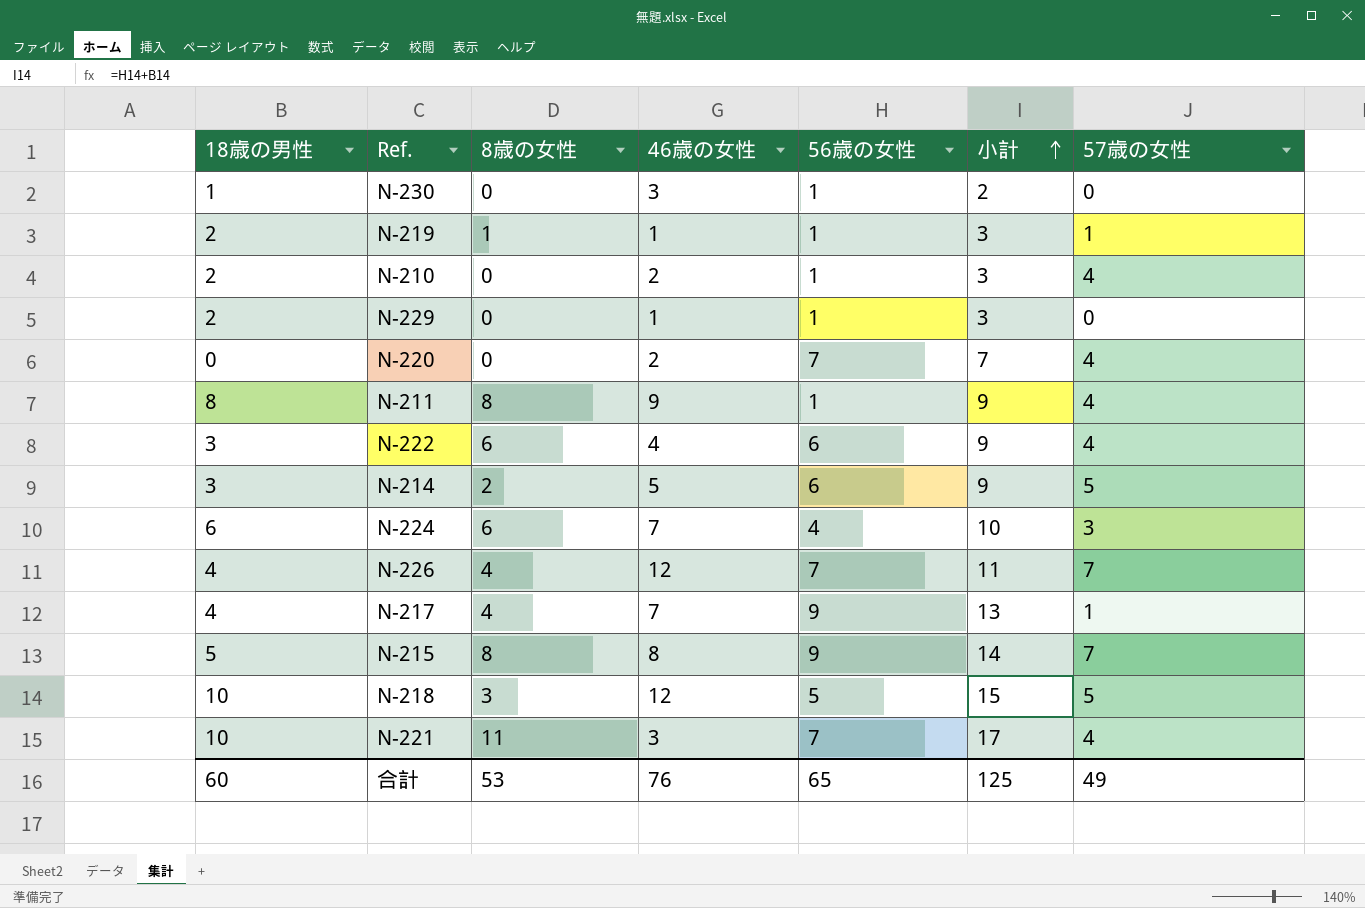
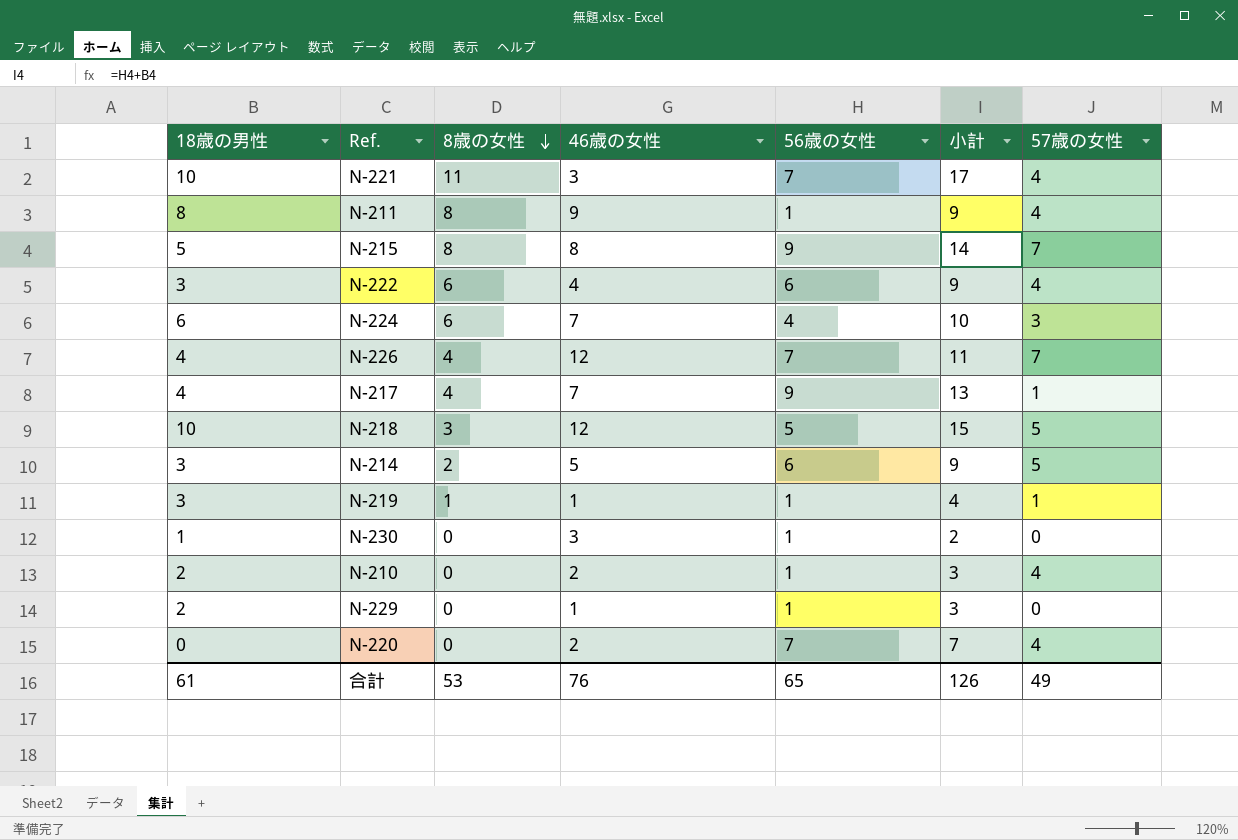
row order: 小計 ascending -> 8歳の女性 descending
N-219 | 18歳の男性: 2 -> 3
N-219 | 小計: 3 -> 4
合計 | 18歳の男性: 60 -> 61
合計 | 小計: 125 -> 126

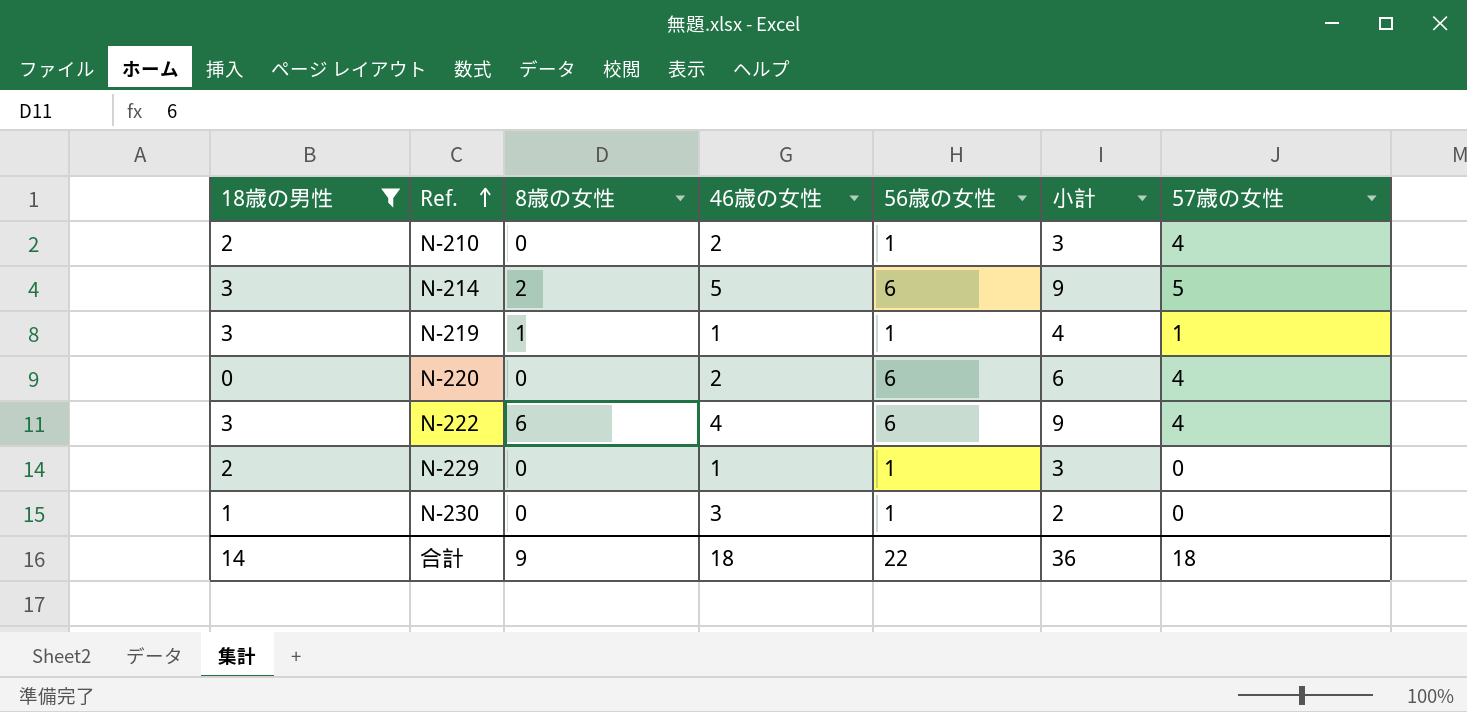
filter: none -> 18歳の男性 <= 3
row order: 8歳の女性 descending -> Ref. ascending
N-220 | 56歳の女性: 7 -> 6
N-220 | 小計: 7 -> 6
合計 | 18歳の男性: 61 -> 14
合計 | 8歳の女性: 53 -> 9
合計 | 46歳の女性: 76 -> 18
合計 | 56歳の女性: 65 -> 22
合計 | 小計: 126 -> 36
合計 | 57歳の女性: 49 -> 18

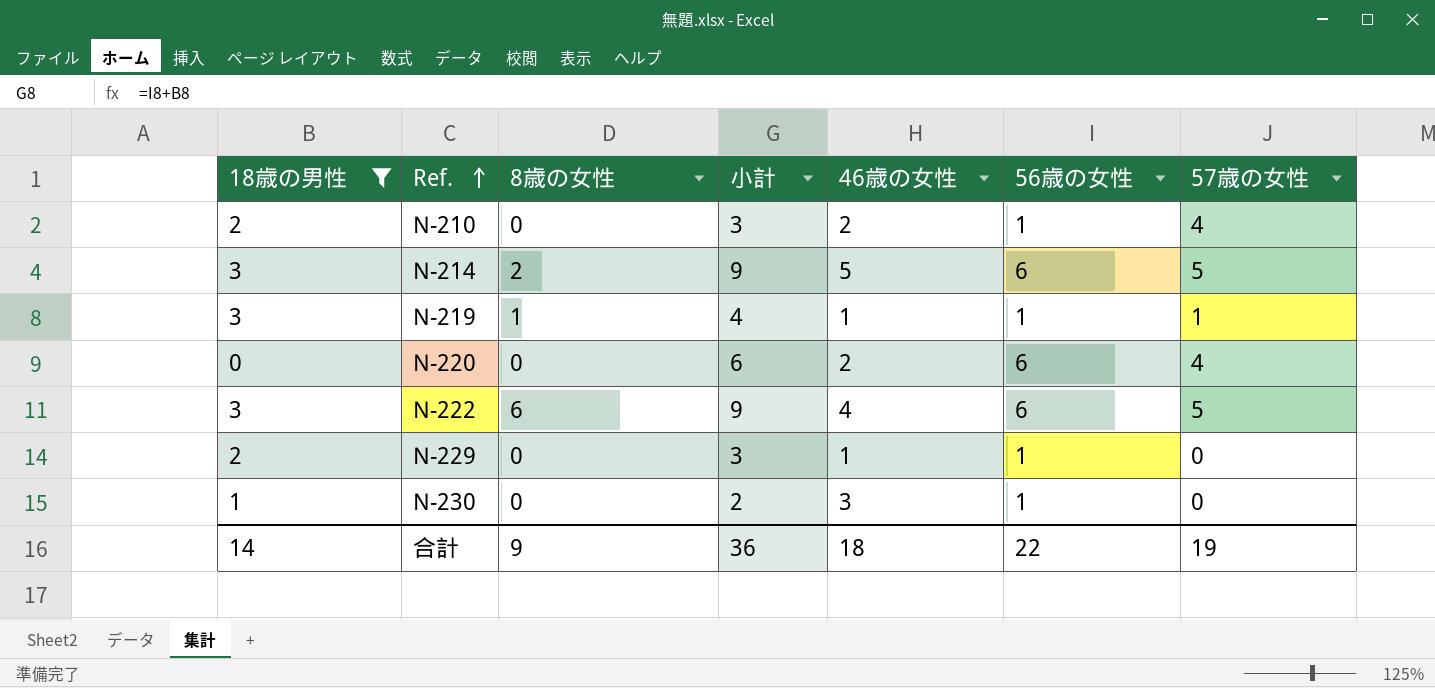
column 小計 | position: 6 -> 4
N-222 | 57歳の女性: 4 -> 5
合計 | 57歳の女性: 18 -> 19

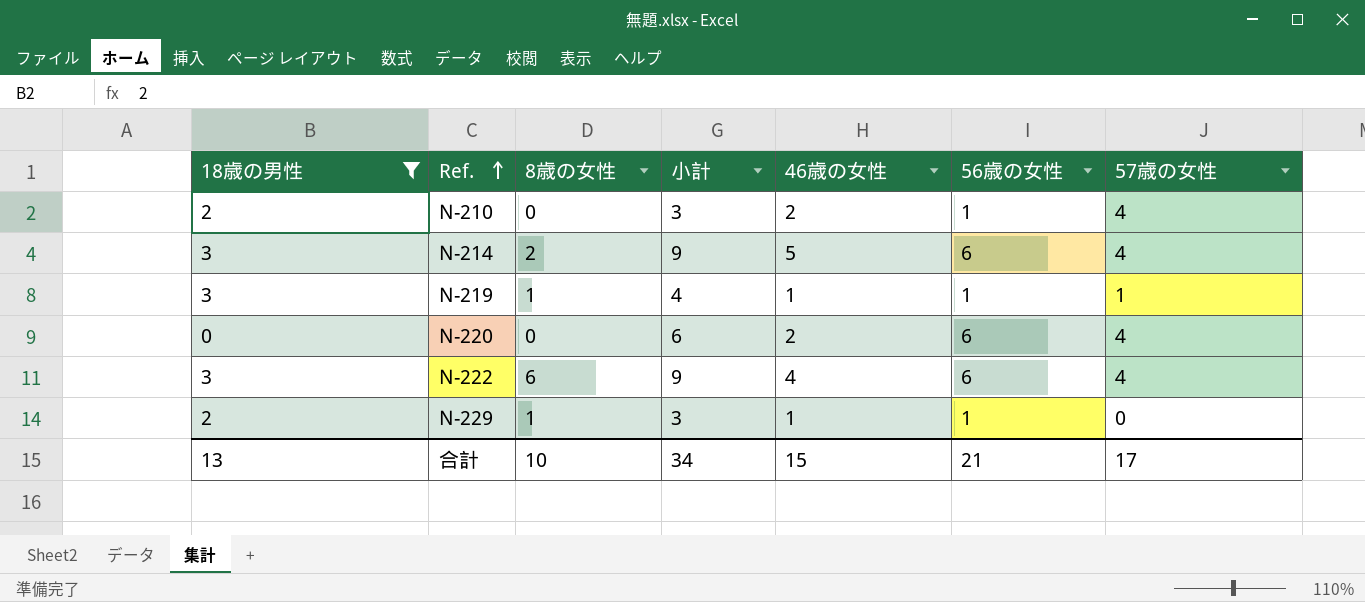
row N-230: 1 | 0 | 2 | 3 | 1 | 0 -> none
N-214 | 57歳の女性: 5 -> 4
N-222 | 57歳の女性: 5 -> 4
N-229 | 8歳の女性: 0 -> 1
合計 | 18歳の男性: 14 -> 13
合計 | 8歳の女性: 9 -> 10
合計 | 小計: 36 -> 34
合計 | 46歳の女性: 18 -> 15
合計 | 56歳の女性: 22 -> 21
合計 | 57歳の女性: 19 -> 17

